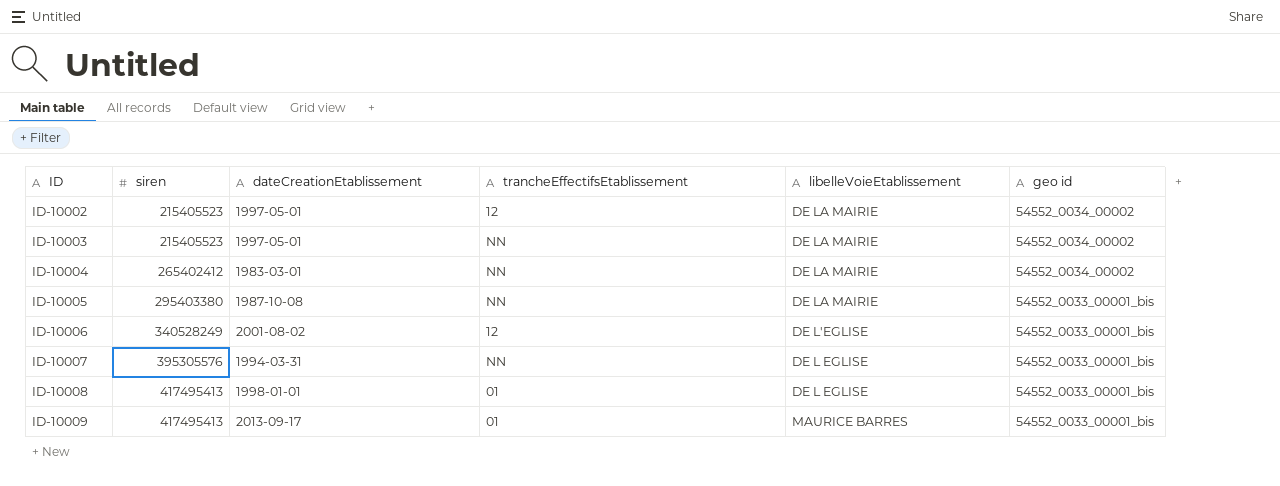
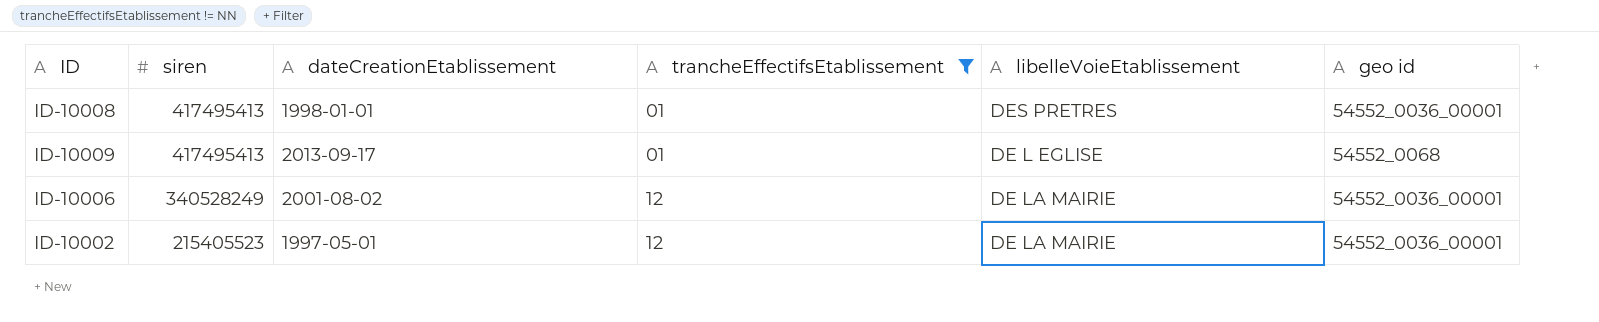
filter: none -> trancheEffectifsEtablissement != NN
row order: ID ascending -> siren descending
ID-10008 | libelleVoieEtablissement: DE L EGLISE -> DES PRETRES
ID-10008 | geo id: 54552_0033_00001_bis -> 54552_0036_00001
ID-10009 | libelleVoieEtablissement: MAURICE BARRES -> DE L EGLISE
ID-10009 | geo id: 54552_0033_00001_bis -> 54552_0068
ID-10006 | libelleVoieEtablissement: DE L'EGLISE -> DE LA MAIRIE
ID-10006 | geo id: 54552_0033_00001_bis -> 54552_0036_00001
ID-10002 | geo id: 54552_0034_00002 -> 54552_0036_00001

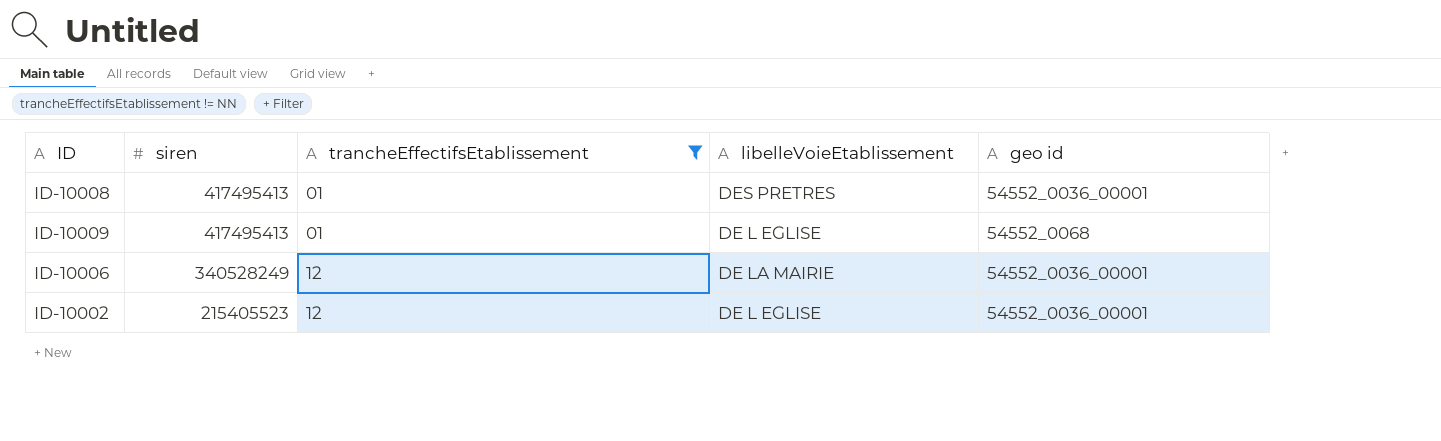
column dateCreationEtablissement | position: 3 -> none
ID-10002 | libelleVoieEtablissement: DE LA MAIRIE -> DE L EGLISE

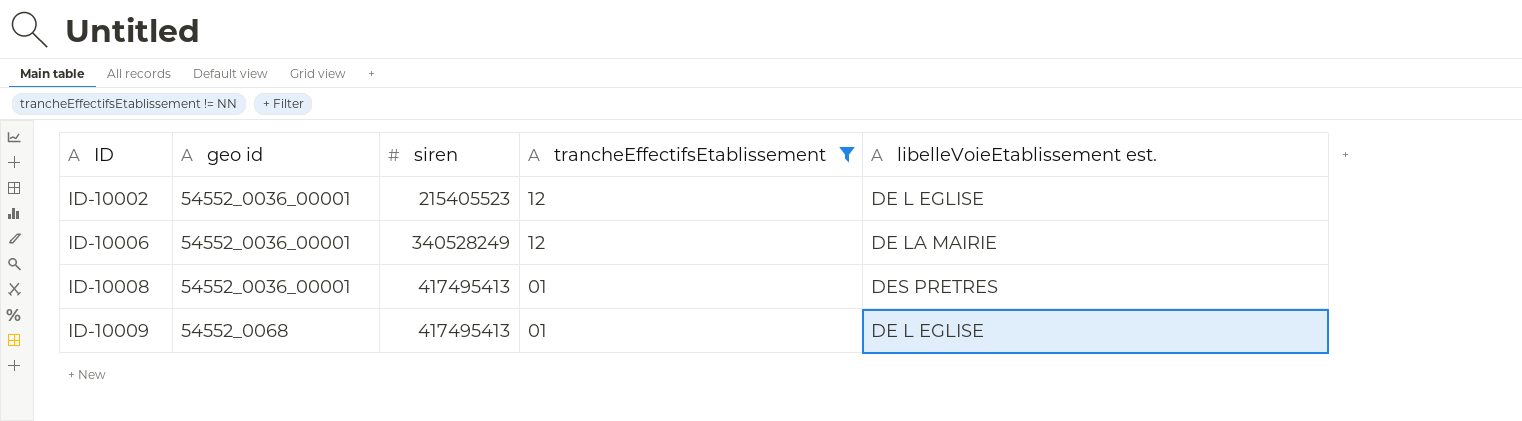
row order: siren descending -> ID ascending
column geo id | position: 5 -> 2
column name: libelleVoieEtablissement -> libelleVoieEtablissement est.

